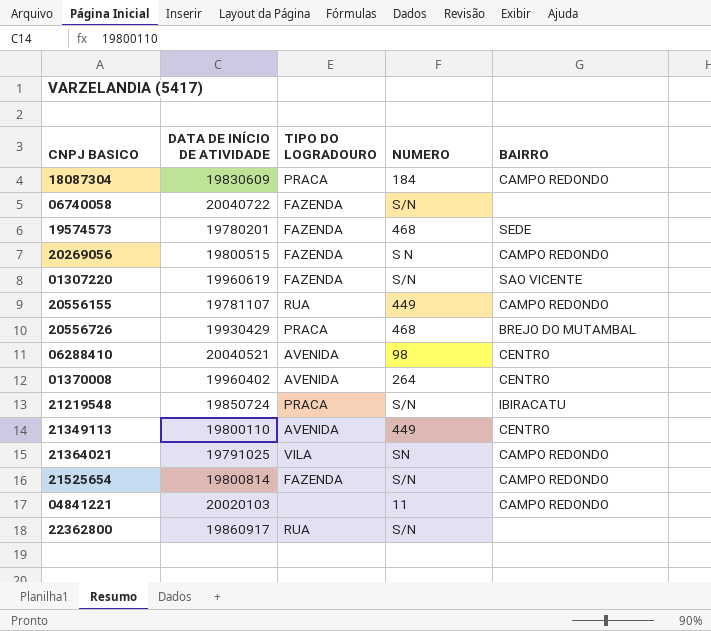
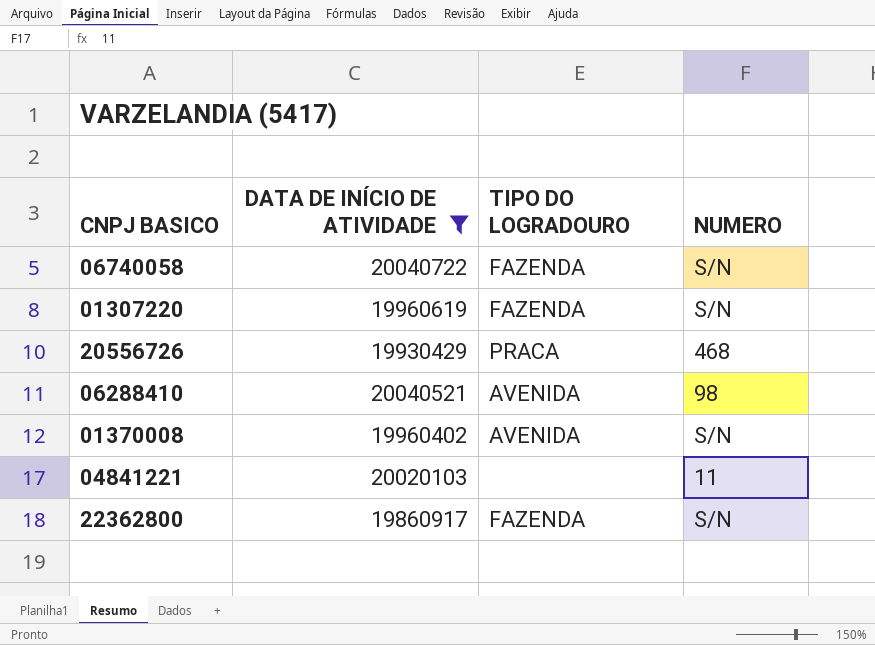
filter: none -> DATA DE INÍCIO DE ATIVIDADE >= 19860917
column BAIRRO | position: 5 -> none
01370008 | NUMERO: 264 -> S/N
22362800 | TIPO DO LOGRADOURO: RUA -> FAZENDA

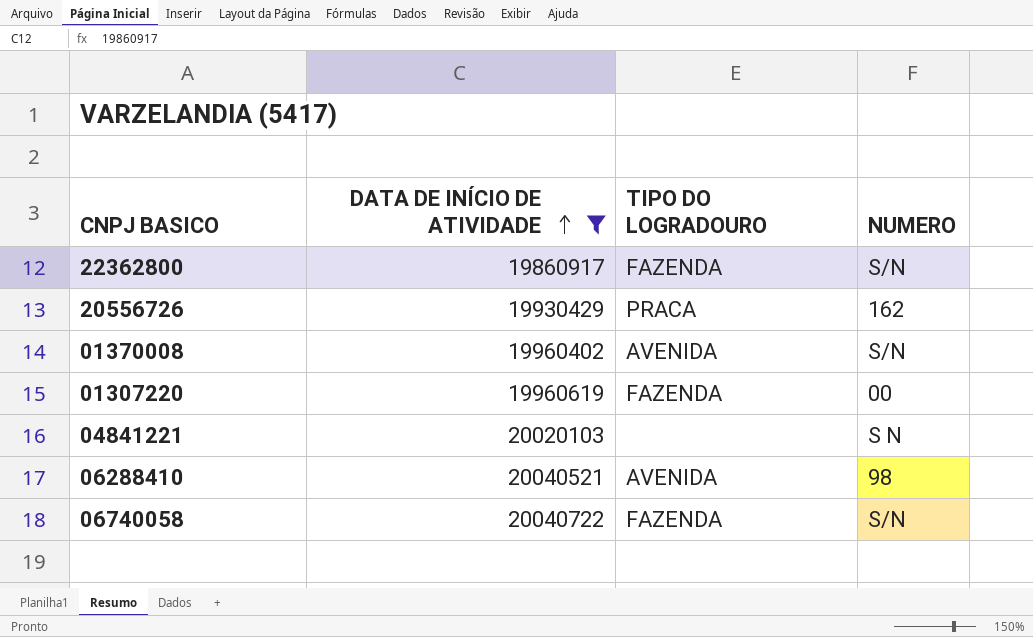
row order: none -> DATA DE INÍCIO DE ATIVIDADE ascending
20556726 | NUMERO: 468 -> 162
01307220 | NUMERO: S/N -> 00
04841221 | NUMERO: 11 -> S N

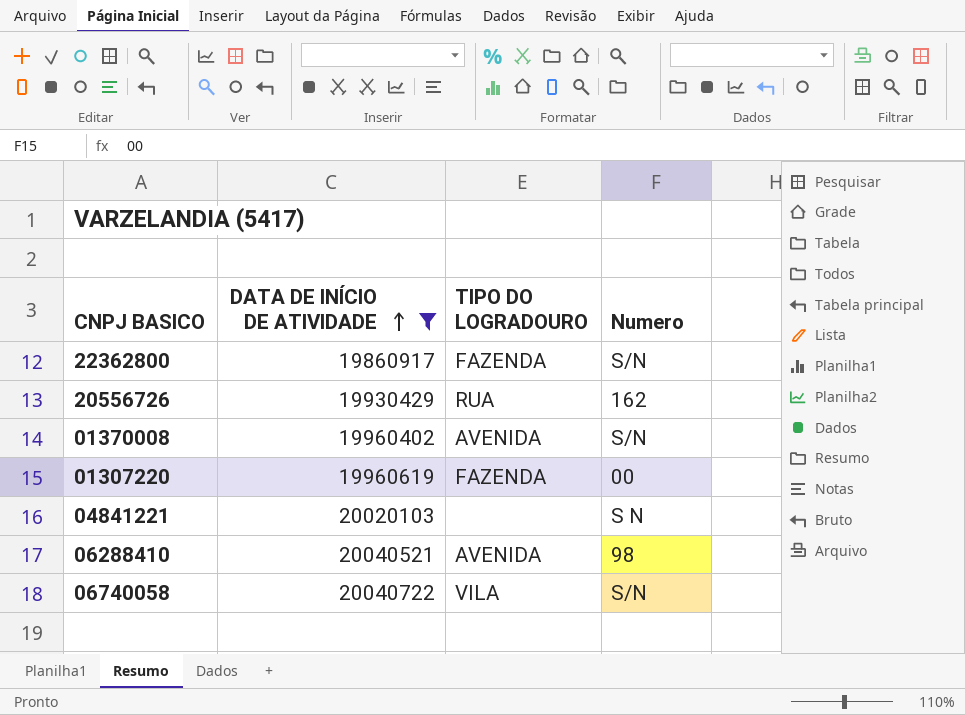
column name: NUMERO -> Numero
20556726 | TIPO DO LOGRADOURO: PRACA -> RUA
06740058 | TIPO DO LOGRADOURO: FAZENDA -> VILA

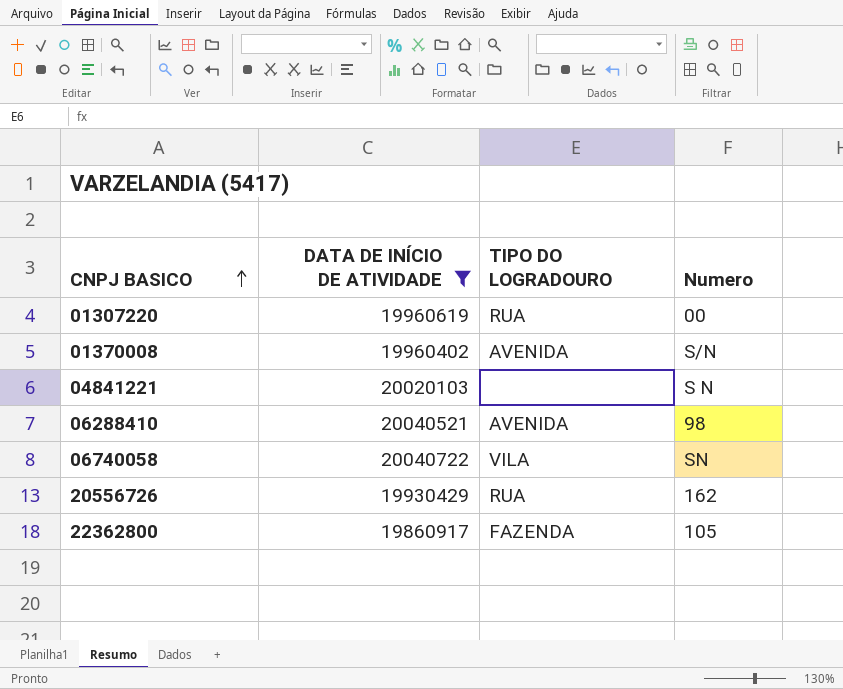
row order: DATA DE INÍCIO DE ATIVIDADE ascending -> CNPJ BASICO ascending
01307220 | TIPO DO LOGRADOURO: FAZENDA -> RUA
06740058 | Numero: S/N -> SN
22362800 | Numero: S/N -> 105

